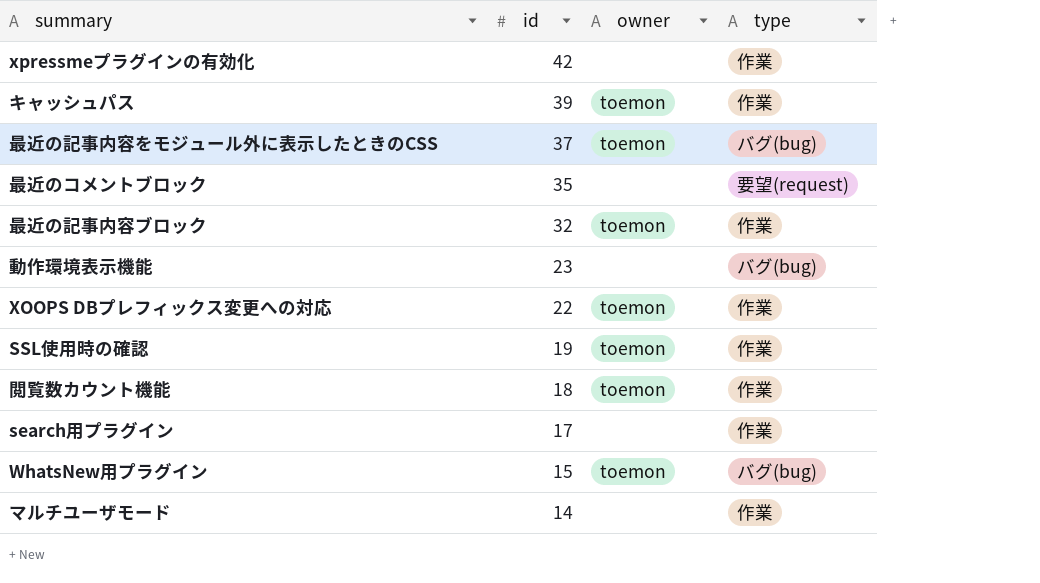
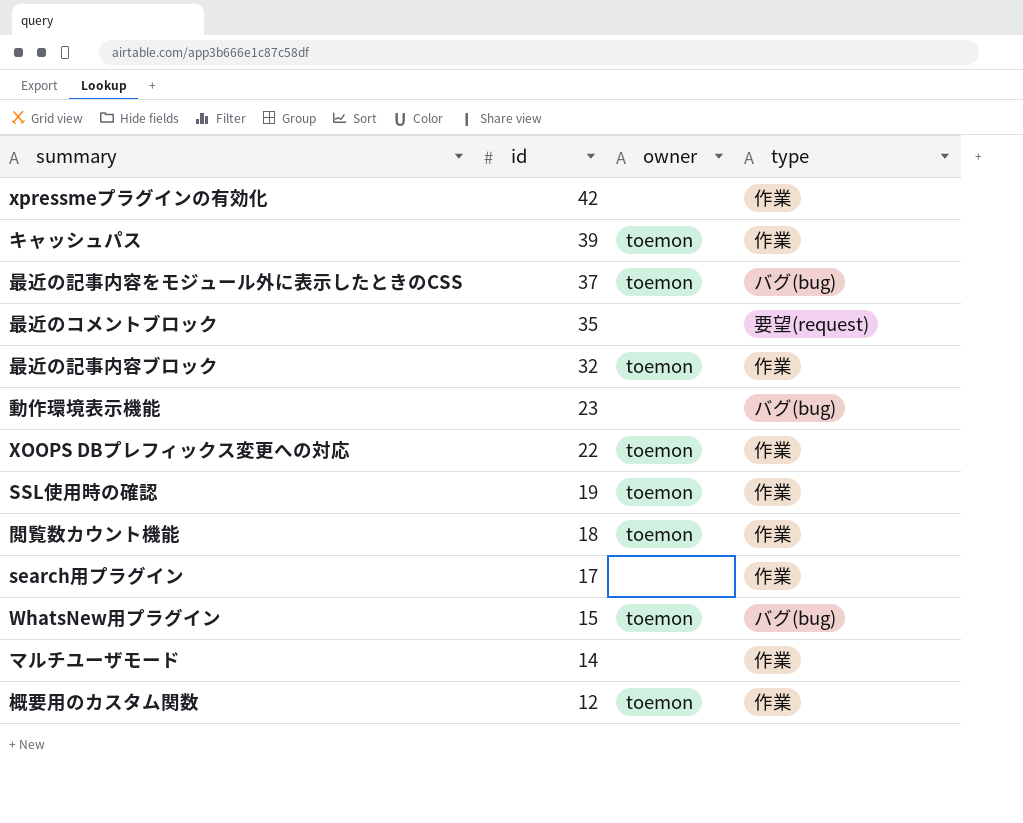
row 概要用のカスタム関数: none -> 12 | toemon | 作業

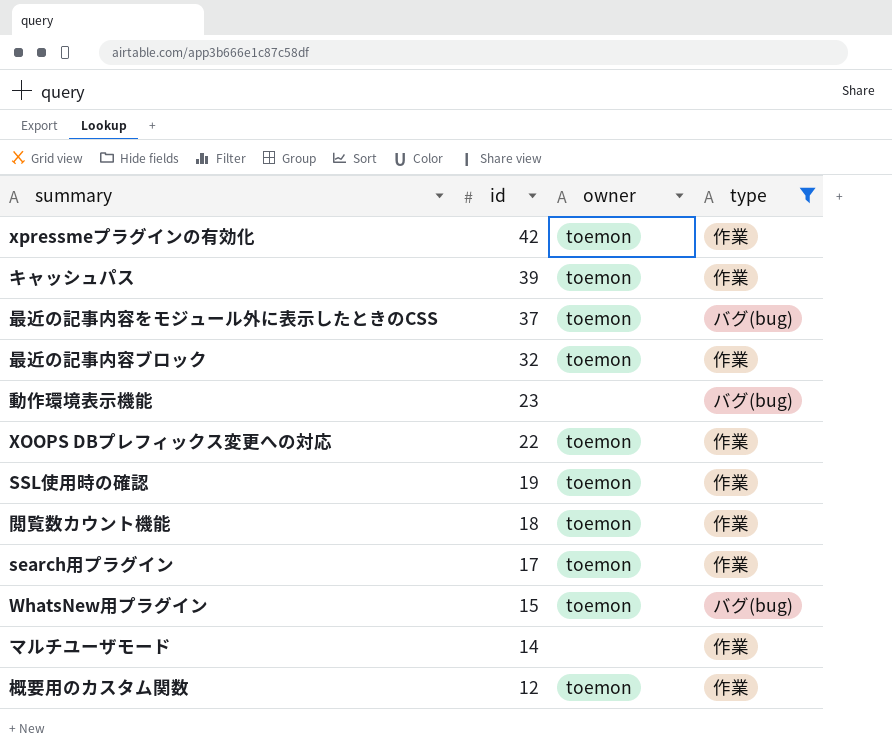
filter: none -> type != 要望(request)
xpressmeプラグインの有効化 | owner: none -> toemon
search用プラグイン | owner: none -> toemon

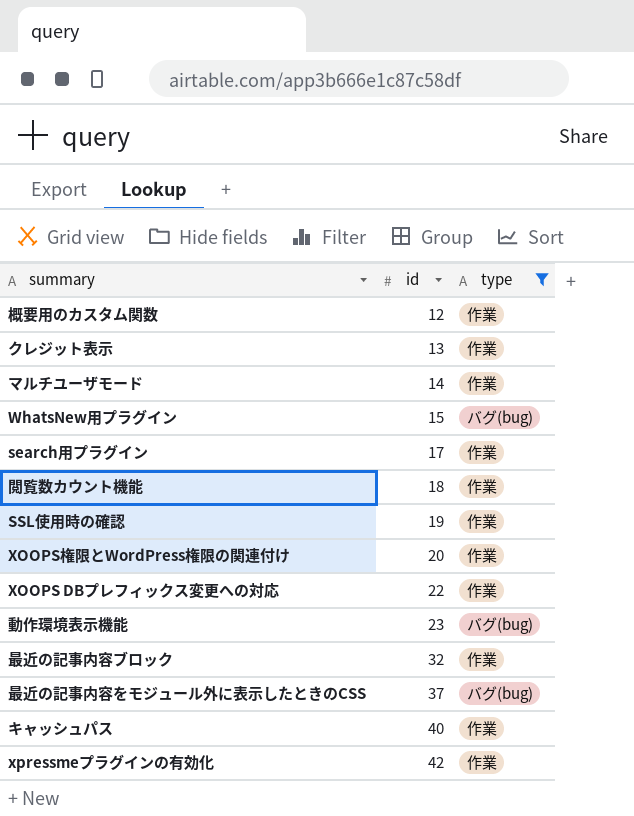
row order: id descending -> id ascending
column owner | position: 3 -> none
row クレジット表示: none -> 13 | 作業
row XOOPS権限とWordPress権限の関連付け: none -> 20 | 作業
キャッシュパス | id: 39 -> 40

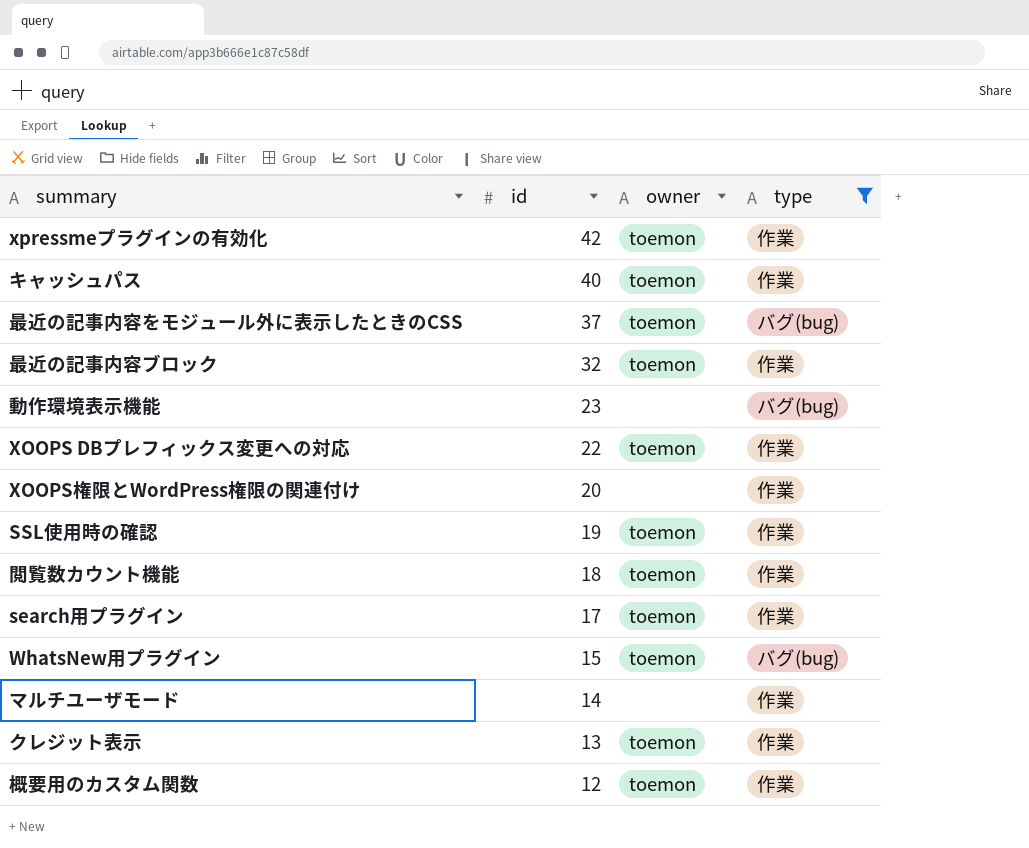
row order: id ascending -> id descending
column owner | position: none -> 3

